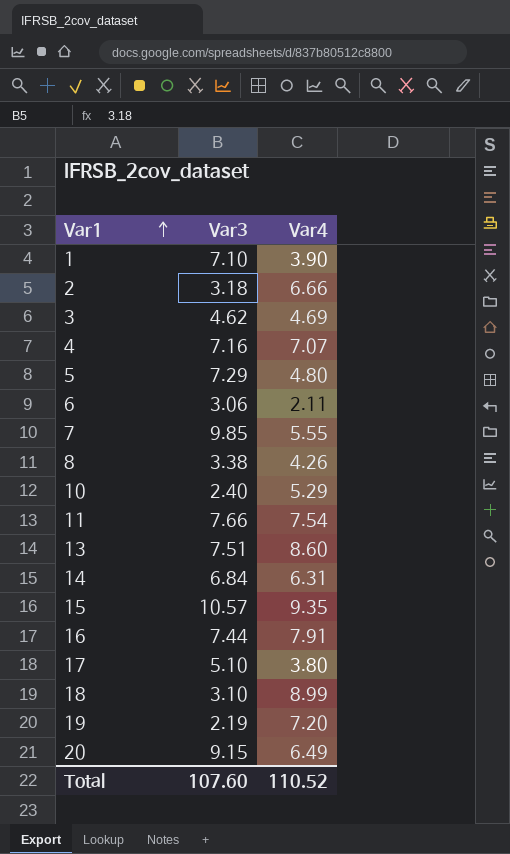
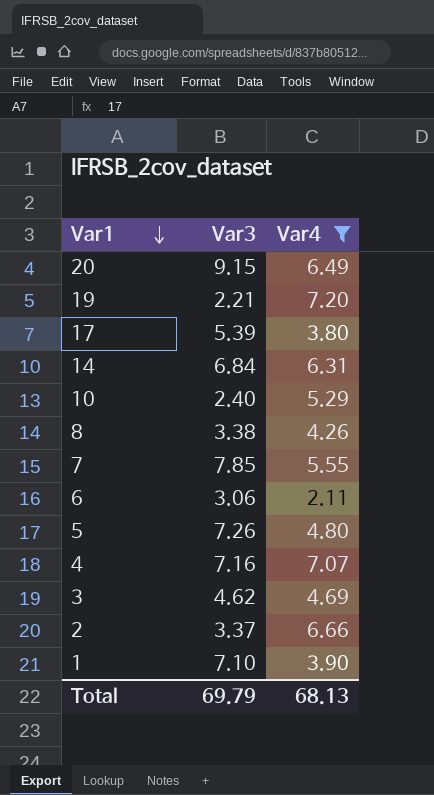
filter: none -> Var4 <= 7.20
row order: Var1 ascending -> Var1 descending
19 | Var3: 2.19 -> 2.21
17 | Var3: 5.10 -> 5.39
7 | Var3: 9.85 -> 7.85
5 | Var3: 7.29 -> 7.26
2 | Var3: 3.18 -> 3.37
Total | Var3: 107.60 -> 69.79
Total | Var4: 110.52 -> 68.13

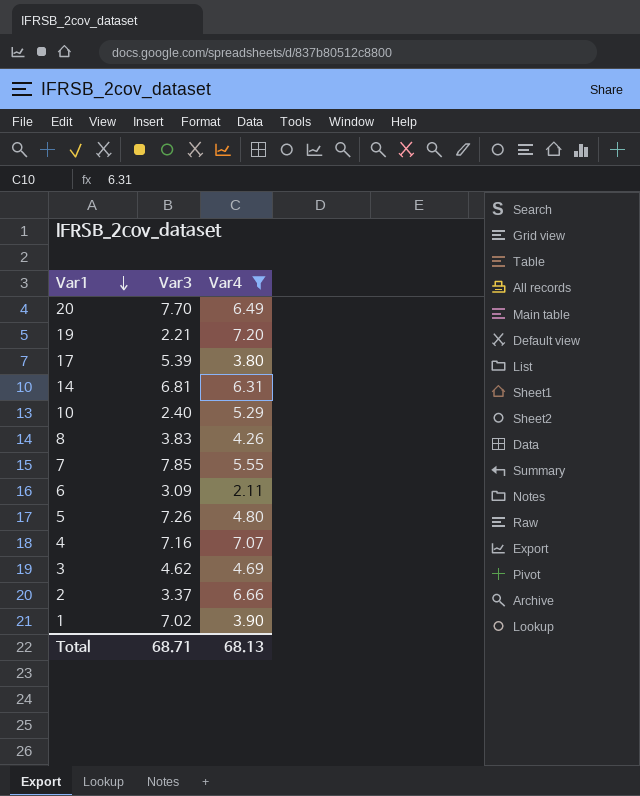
20 | Var3: 9.15 -> 7.70
14 | Var3: 6.84 -> 6.81
8 | Var3: 3.38 -> 3.83
6 | Var3: 3.06 -> 3.09
1 | Var3: 7.10 -> 7.02
Total | Var3: 69.79 -> 68.71

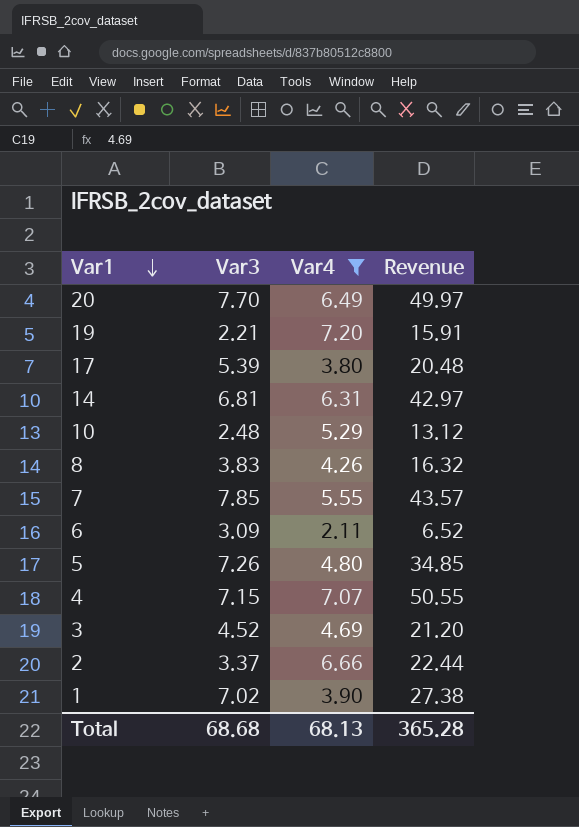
column Revenue | formula: none -> [Var3] * [Var4]
10 | Var3: 2.40 -> 2.48
4 | Var3: 7.16 -> 7.15
3 | Var3: 4.62 -> 4.52
Total | Var3: 68.71 -> 68.68

